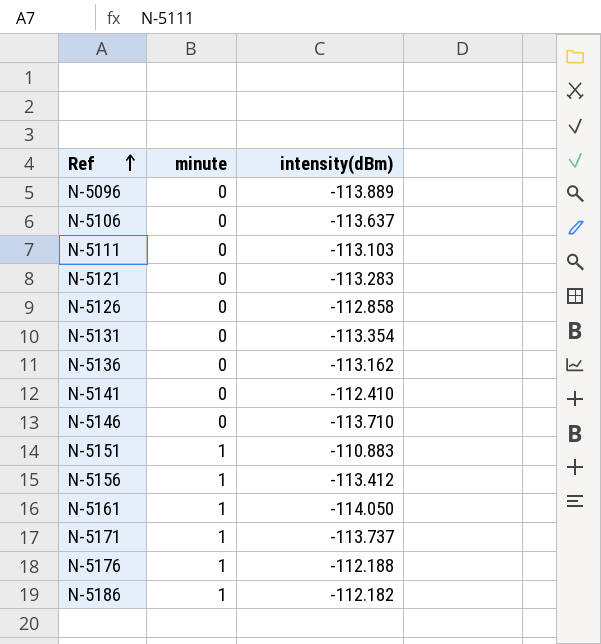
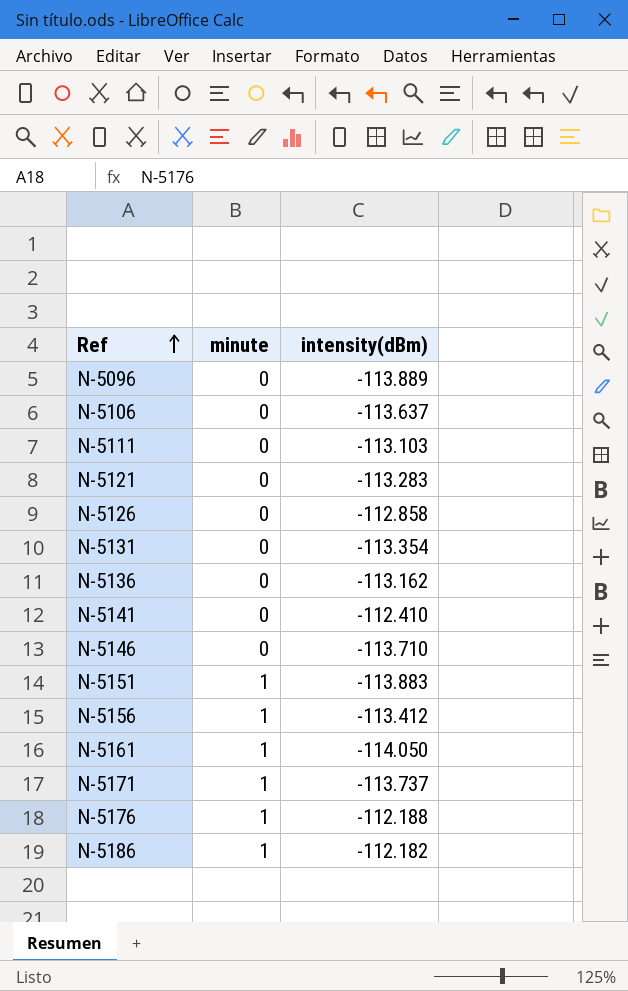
N-5151 | intensity(dBm): -110.883 -> -113.883

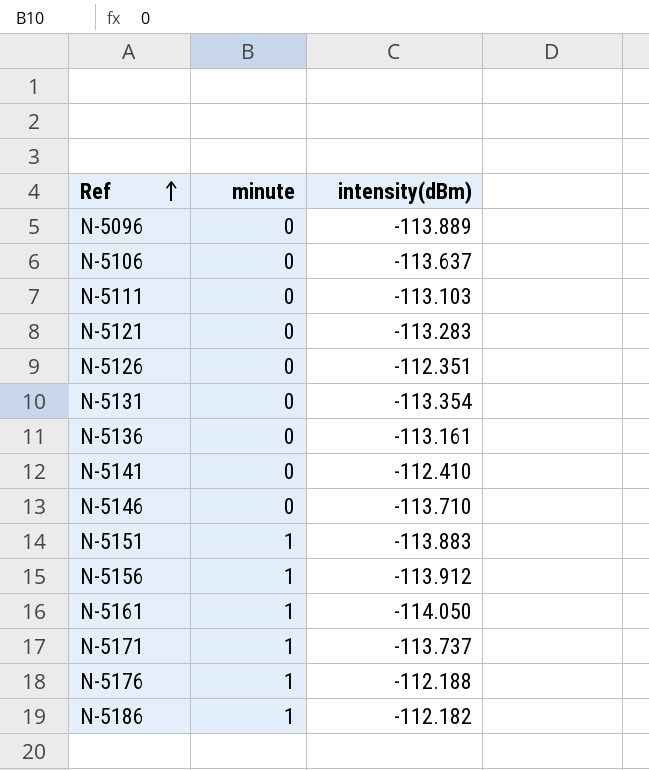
N-5126 | intensity(dBm): -112.858 -> -112.351
N-5136 | intensity(dBm): -113.162 -> -113.161
N-5156 | intensity(dBm): -113.412 -> -113.912

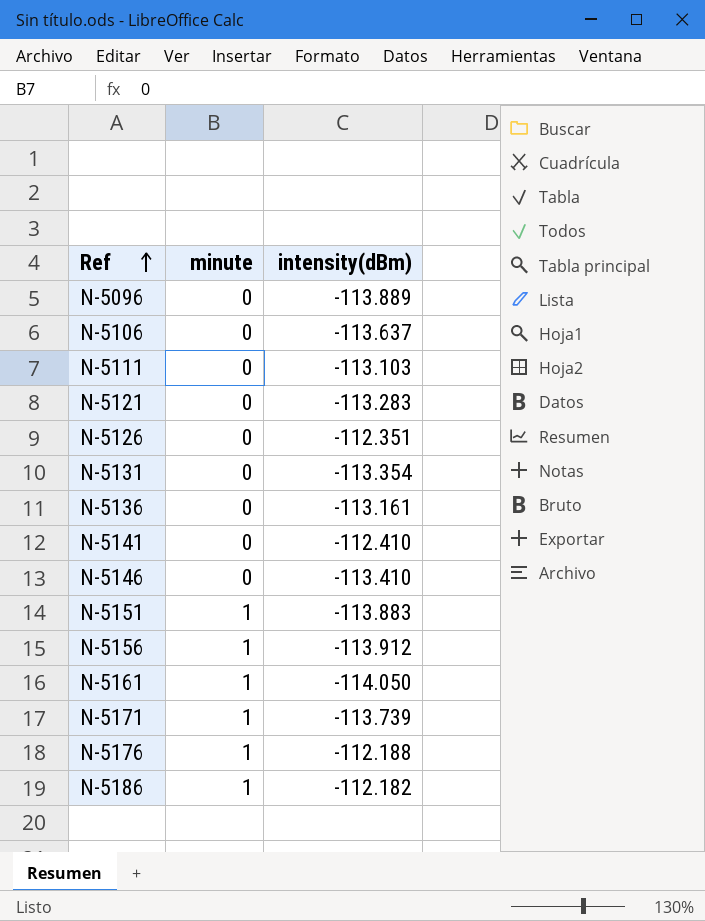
N-5146 | intensity(dBm): -113.710 -> -113.410
N-5171 | intensity(dBm): -113.737 -> -113.739

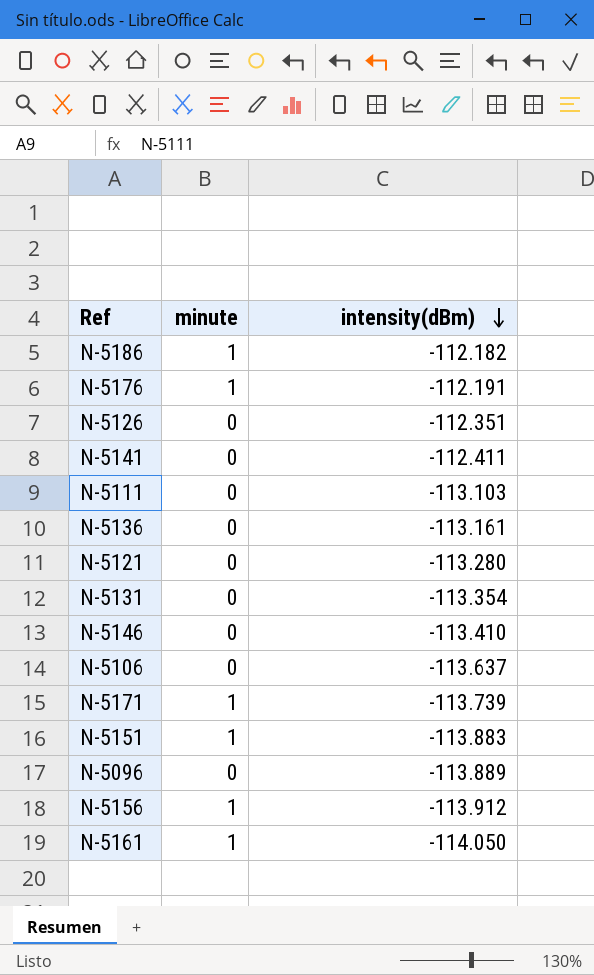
row order: Ref ascending -> intensity(dBm) descending
N-5176 | intensity(dBm): -112.188 -> -112.191
N-5141 | intensity(dBm): -112.410 -> -112.411
N-5121 | intensity(dBm): -113.283 -> -113.280

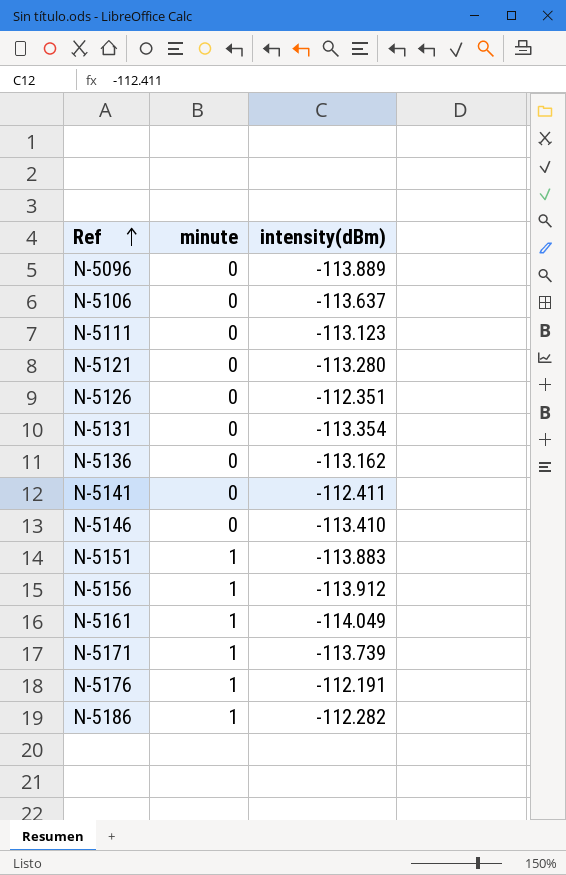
row order: intensity(dBm) descending -> Ref ascending
N-5111 | intensity(dBm): -113.103 -> -113.123
N-5136 | intensity(dBm): -113.161 -> -113.162
N-5161 | intensity(dBm): -114.050 -> -114.049
N-5186 | intensity(dBm): -112.182 -> -112.282

